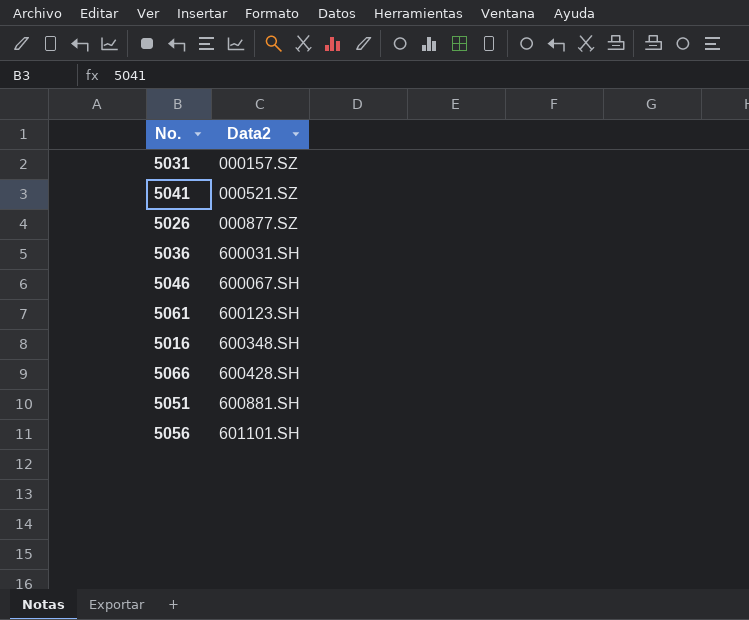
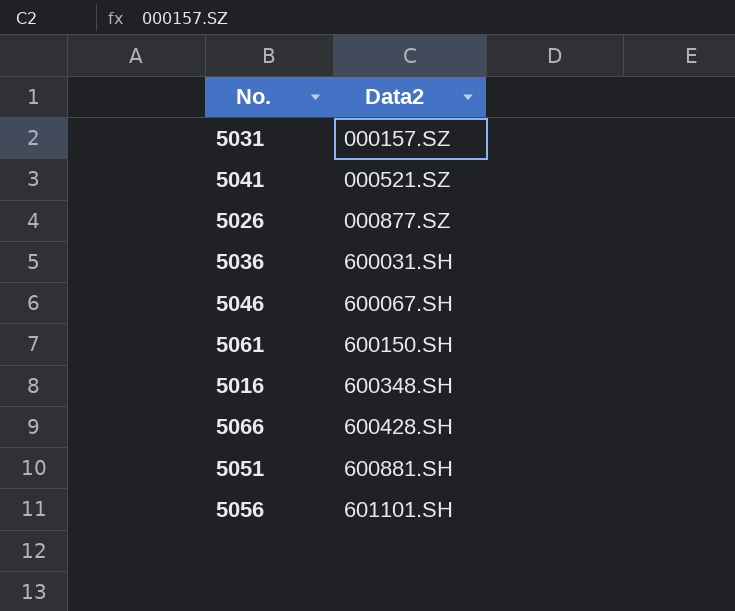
5061 | Data2: 600123.SH -> 600150.SH

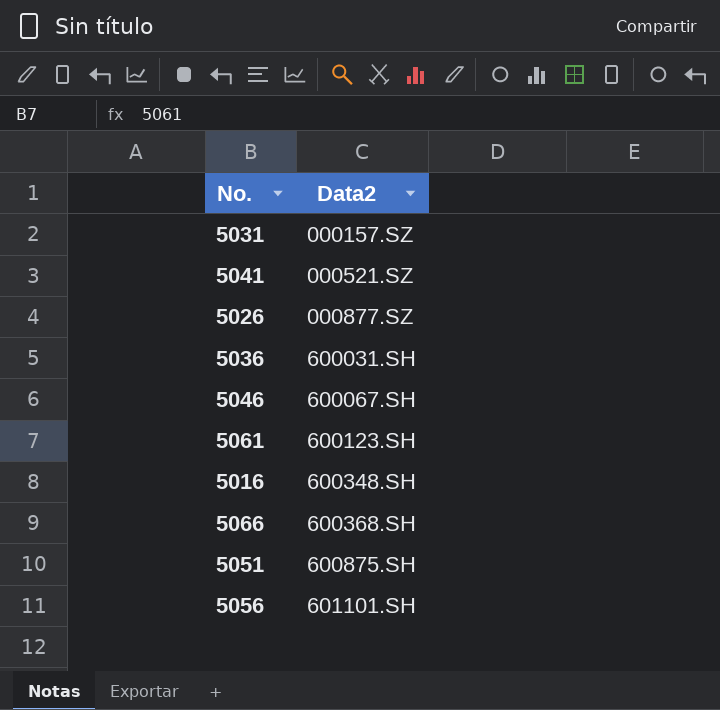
5061 | Data2: 600150.SH -> 600123.SH
5066 | Data2: 600428.SH -> 600368.SH
5051 | Data2: 600881.SH -> 600875.SH

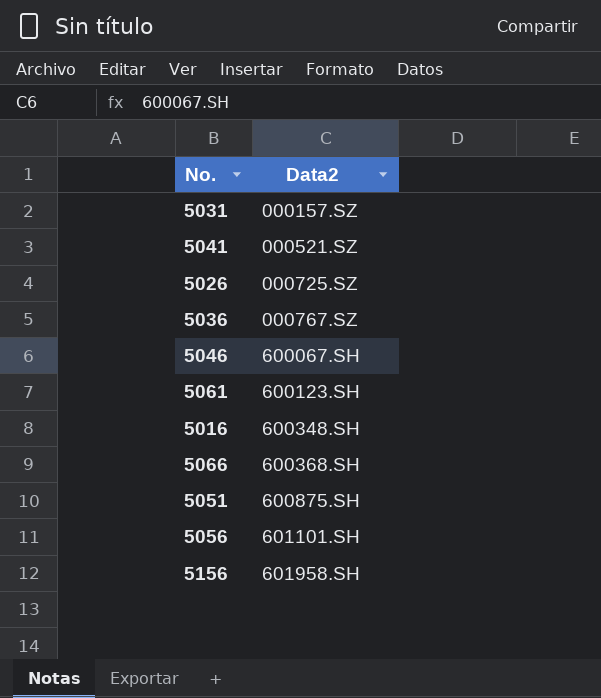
5026 | Data2: 000877.SZ -> 000725.SZ
5036 | Data2: 600031.SH -> 000767.SZ
row 5156: none -> 601958.SH

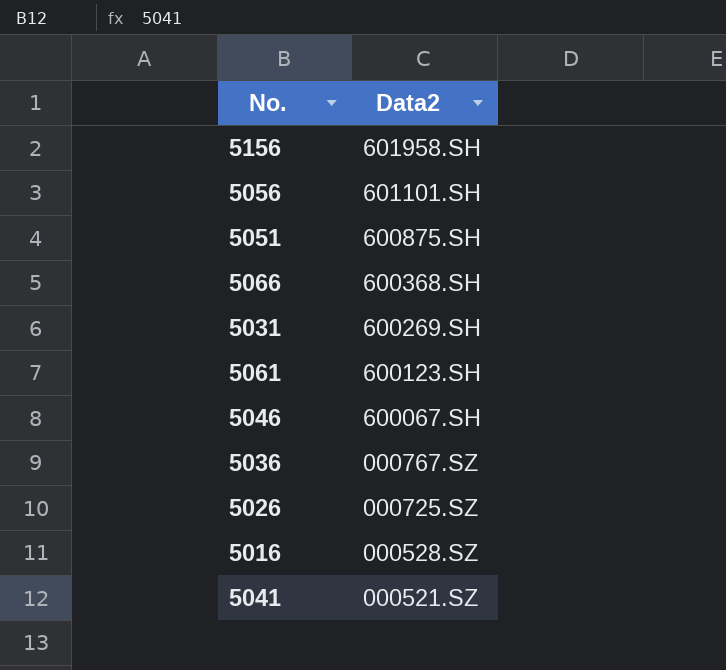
row order: Data2 ascending -> Data2 descending
5031 | Data2: 000157.SZ -> 600269.SH
5016 | Data2: 600348.SH -> 000528.SZ

